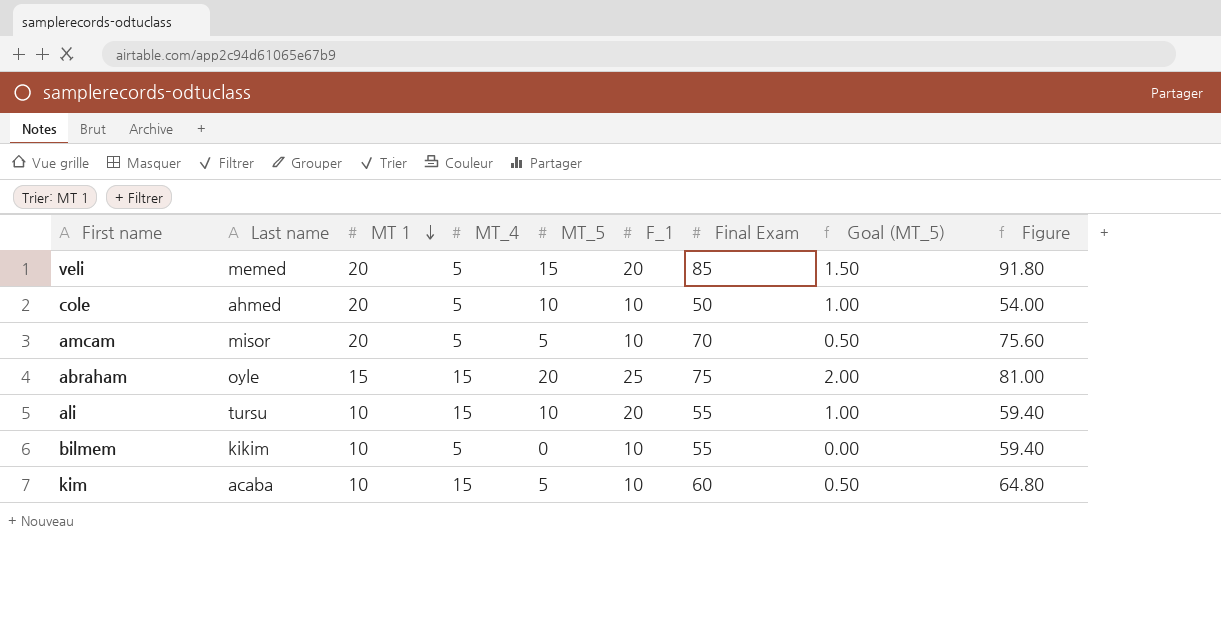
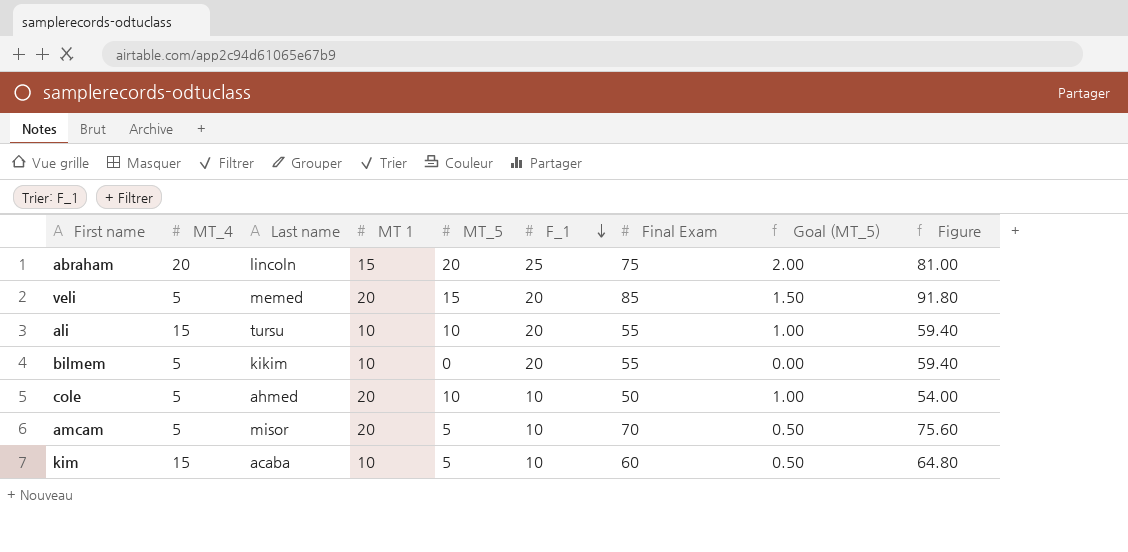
row order: MT 1 descending -> F_1 descending
column MT_4 | position: 4 -> 2
abraham | MT_4: 15 -> 20
abraham | Last name: oyle -> lincoln
bilmem | F_1: 10 -> 20

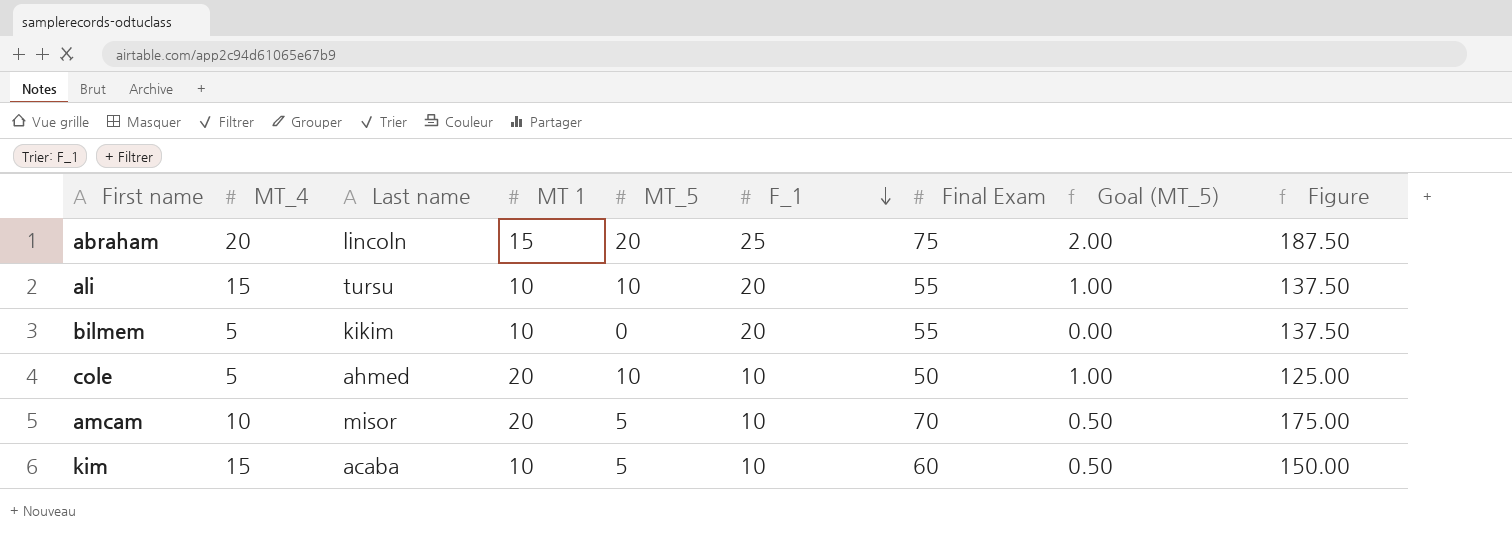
column Figure | formula: [Final Exam] * 1.08 -> [Final Exam] * 2.5
row veli: 5 | memed | 20 | 15 | 20 | 85 | 1.50 | 91.80 -> none
amcam | MT_4: 5 -> 10

